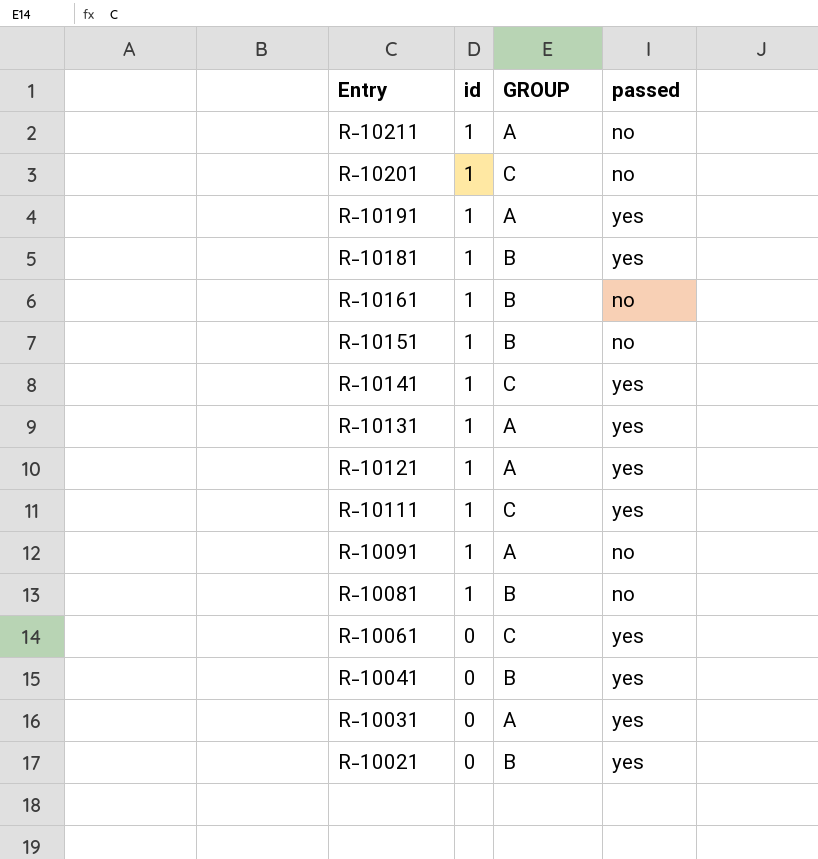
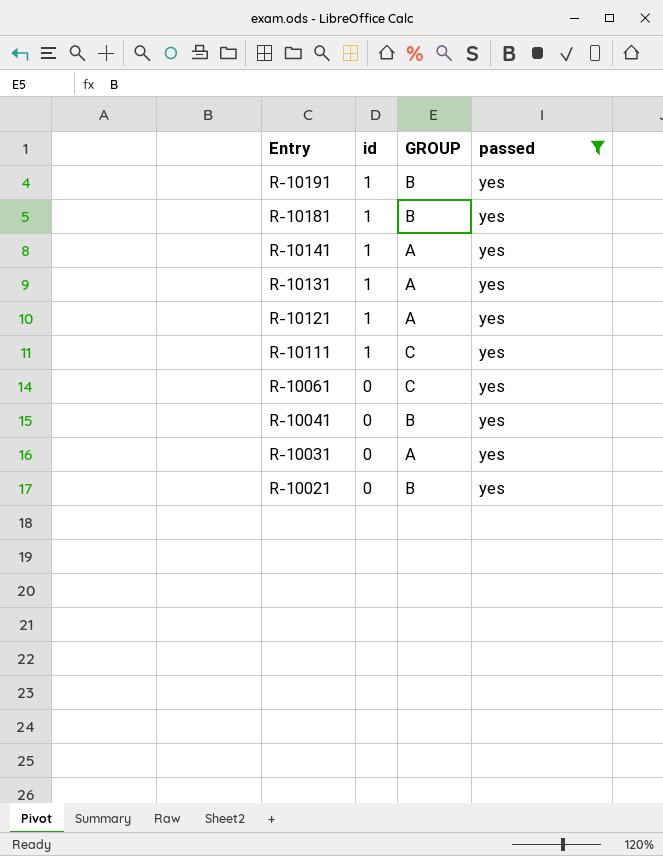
filter: none -> passed = yes
R-10191 | GROUP: A -> B
R-10141 | GROUP: C -> A

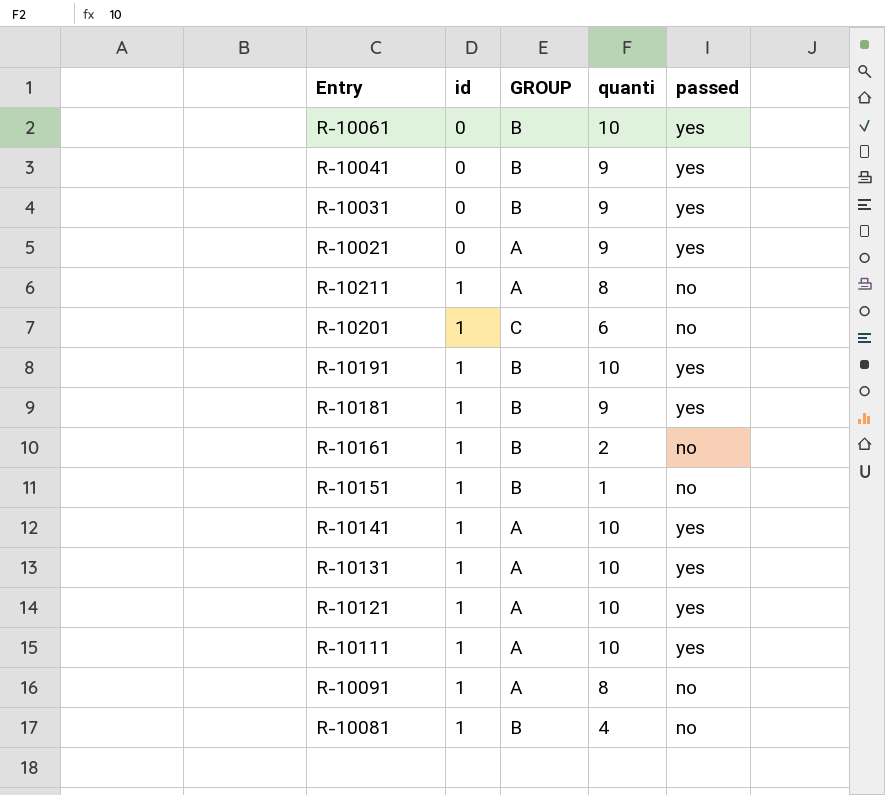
filter: passed = yes -> none
row order: Entry descending -> id ascending
column quanti | position: none -> 4
R-10061 | GROUP: C -> B
R-10031 | GROUP: A -> B
R-10021 | GROUP: B -> A
R-10111 | GROUP: C -> A

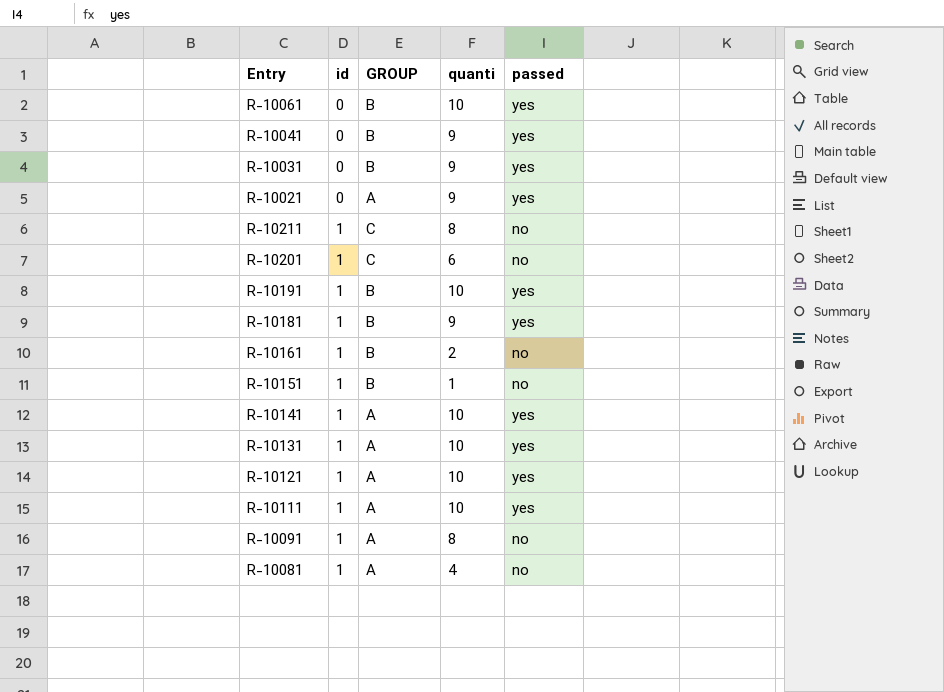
R-10211 | GROUP: A -> C
R-10081 | GROUP: B -> A

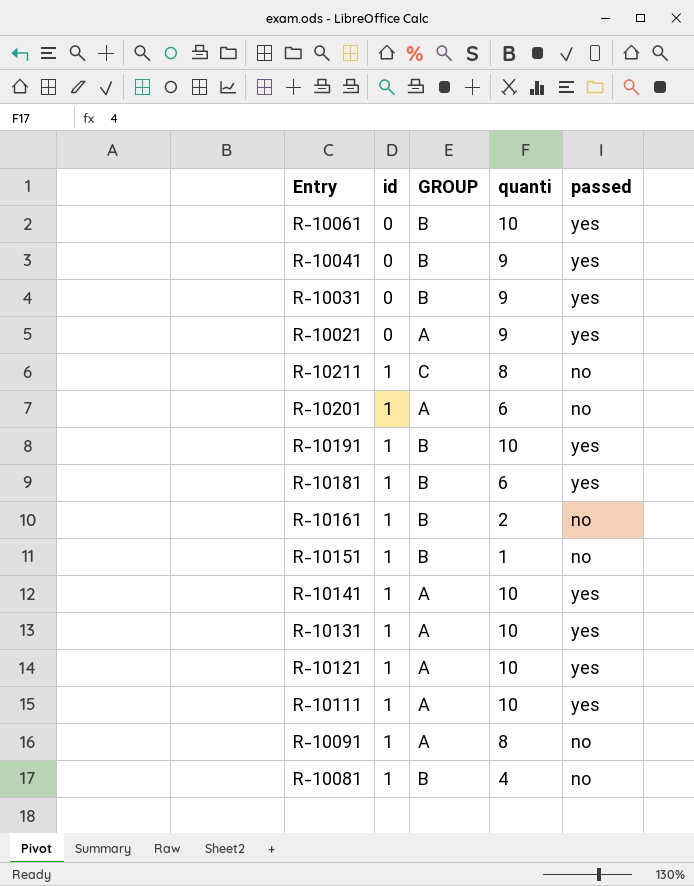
R-10201 | GROUP: C -> A
R-10181 | quanti: 9 -> 6
R-10081 | GROUP: A -> B

